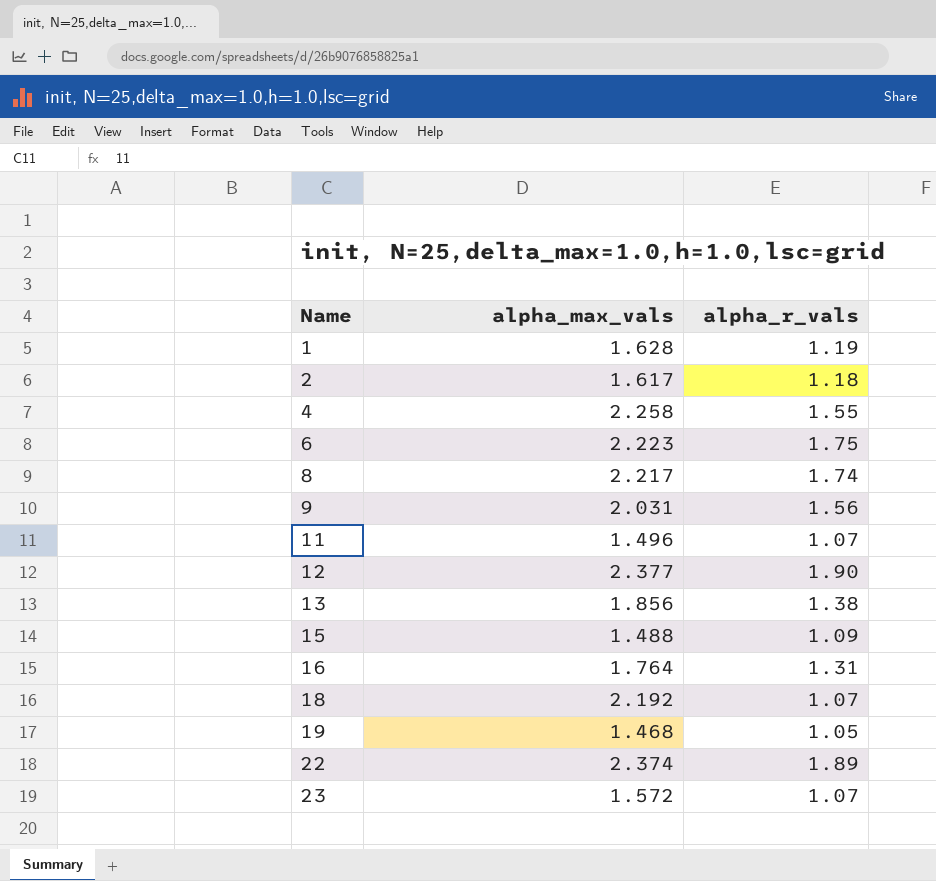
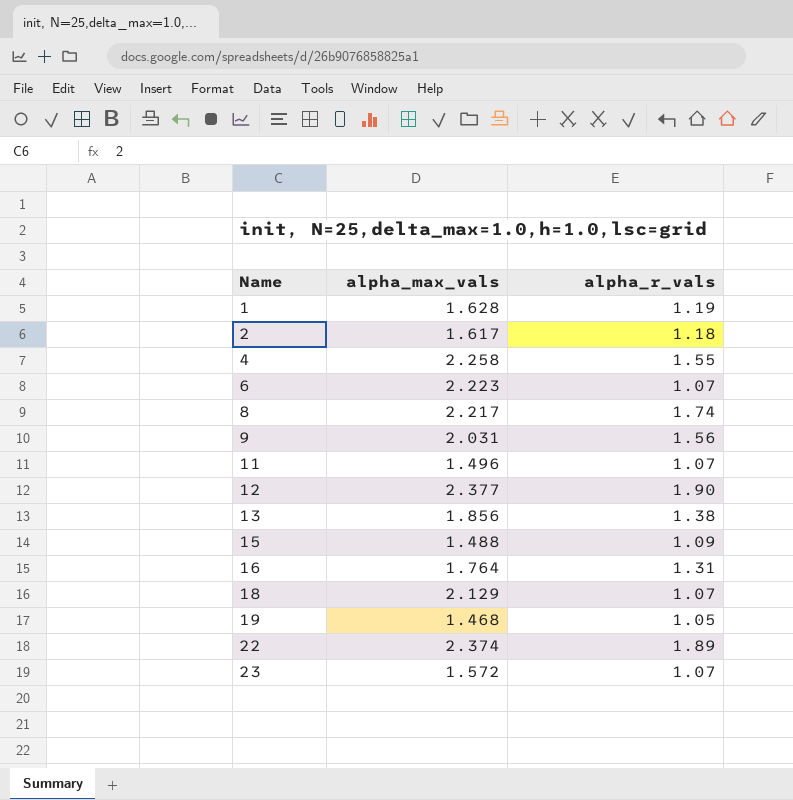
6 | alpha_r_vals: 1.75 -> 1.07
18 | alpha_max_vals: 2.192 -> 2.129

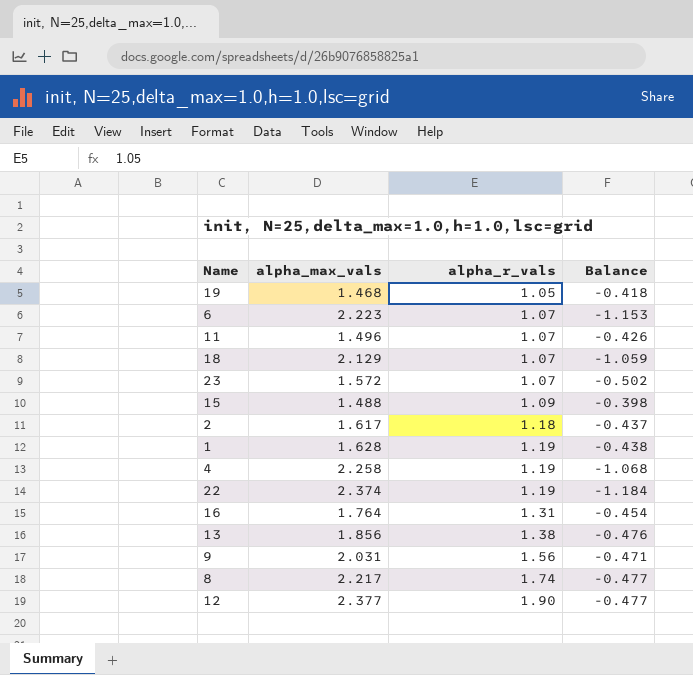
row order: Name ascending -> alpha_r_vals ascending
column Balance | formula: none -> [alpha_r_vals] - [alpha_max_vals]
4 | alpha_r_vals: 1.55 -> 1.19
22 | alpha_r_vals: 1.89 -> 1.19

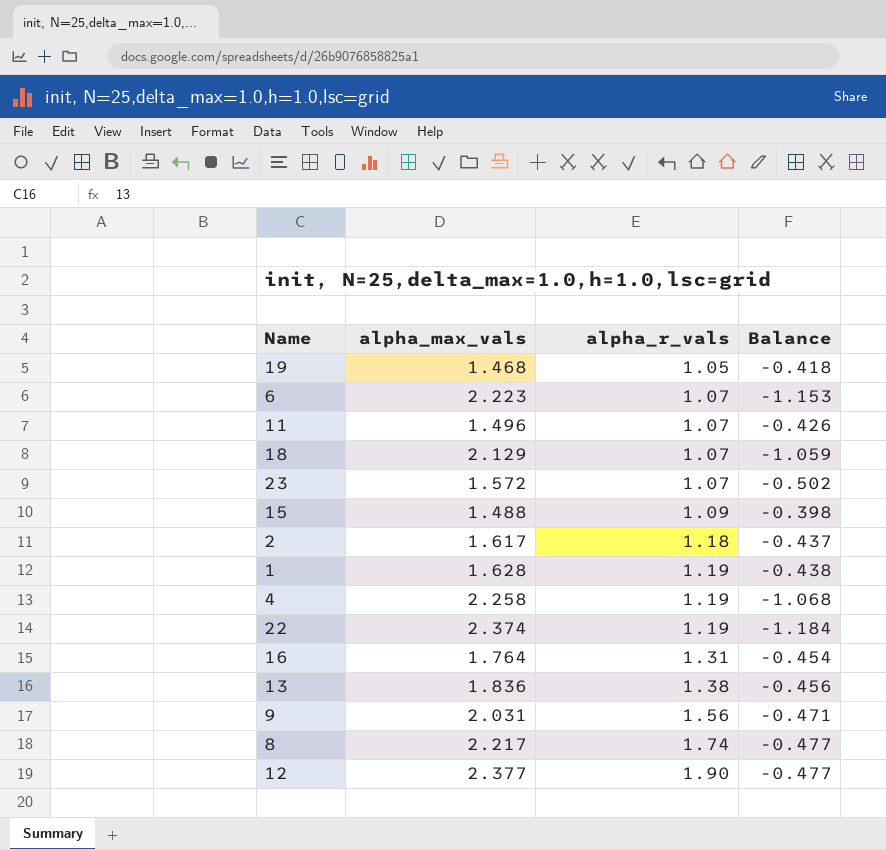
13 | alpha_max_vals: 1.856 -> 1.836
13 | Balance: -0.476 -> -0.456

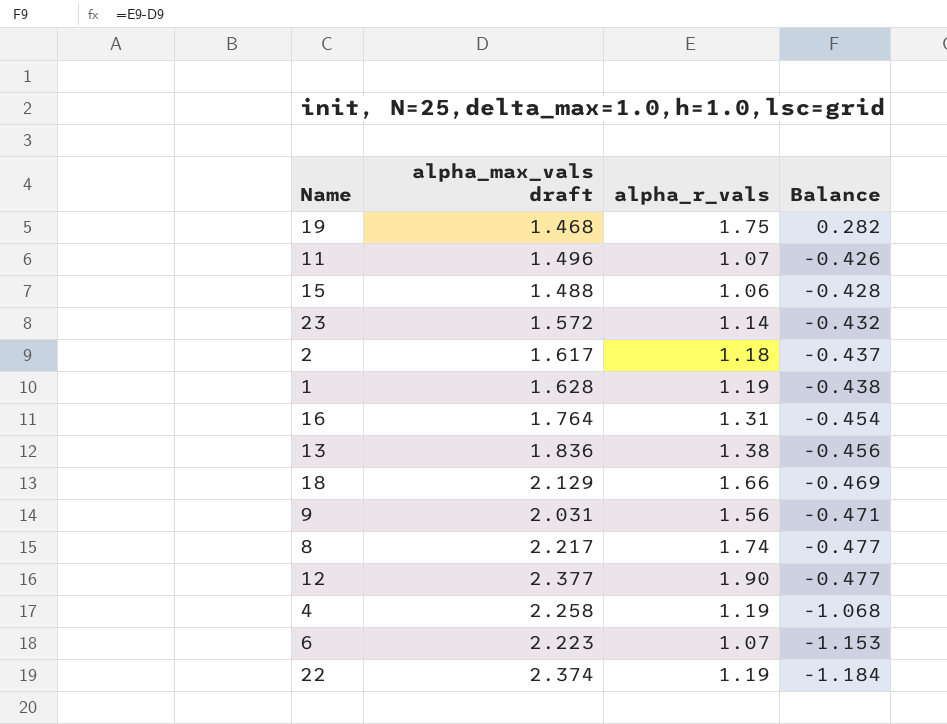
row order: alpha_r_vals ascending -> Balance descending
column name: alpha_max_vals -> alpha_max_vals draft
19 | alpha_r_vals: 1.05 -> 1.75
19 | Balance: -0.418 -> 0.282
15 | alpha_r_vals: 1.09 -> 1.06
15 | Balance: -0.398 -> -0.428
23 | alpha_r_vals: 1.07 -> 1.14
23 | Balance: -0.502 -> -0.432
18 | alpha_r_vals: 1.07 -> 1.66
18 | Balance: -1.059 -> -0.469

